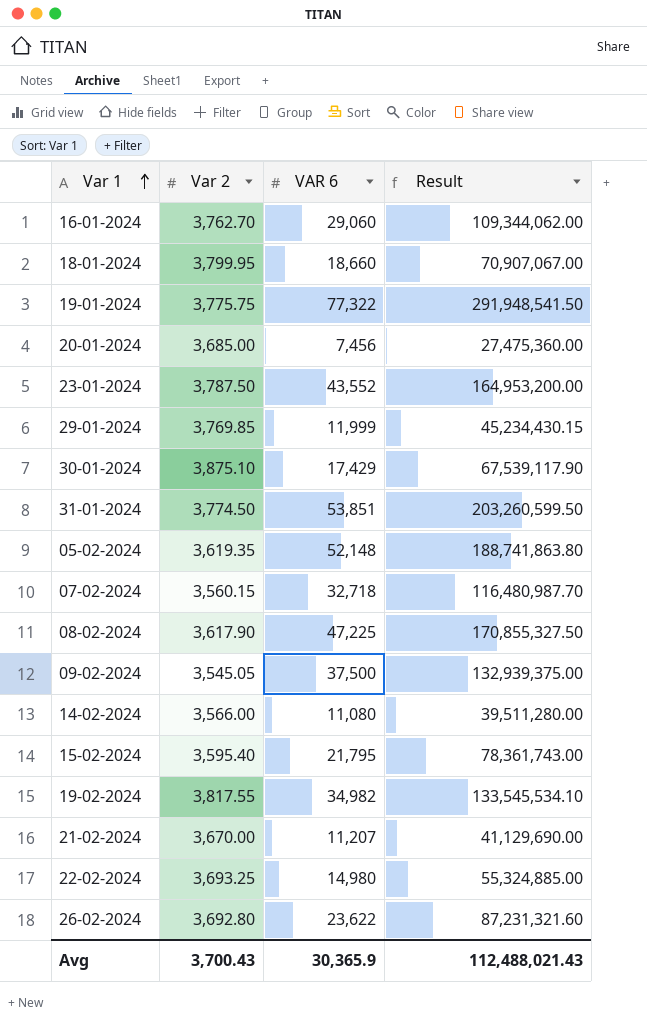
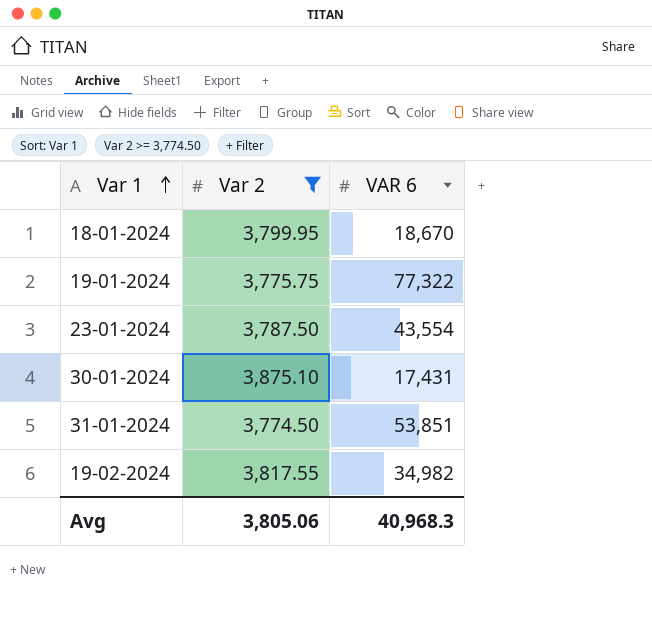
filter: none -> Var 2 >= 3,774.50
column Result | formula: [Var 2] * [VAR 6] -> none
18-01-2024 | VAR 6: 18,660 -> 18,670
23-01-2024 | VAR 6: 43,552 -> 43,554
30-01-2024 | VAR 6: 17,429 -> 17,431
Avg | Var 2: 3,700.43 -> 3,805.06
Avg | VAR 6: 30,365.9 -> 40,968.3

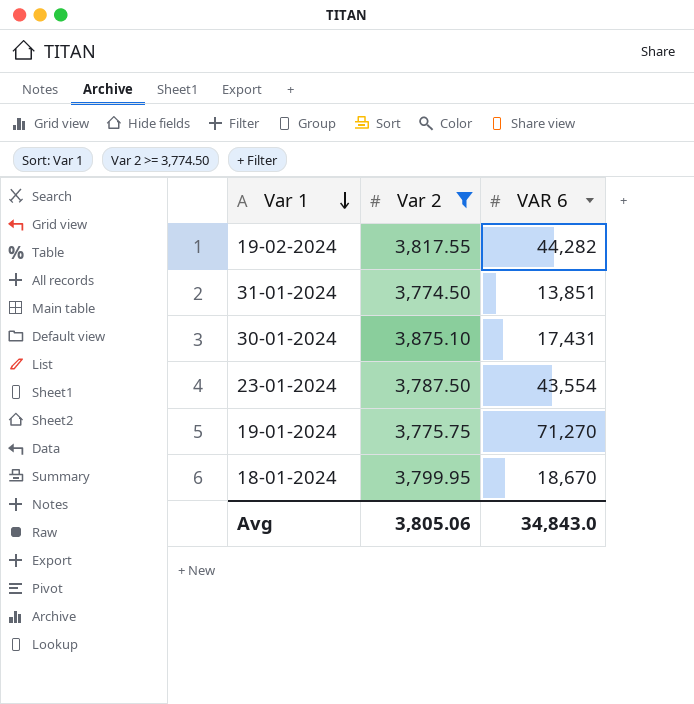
row order: Var 1 ascending -> Var 1 descending
19-02-2024 | VAR 6: 34,982 -> 44,282
31-01-2024 | VAR 6: 53,851 -> 13,851
19-01-2024 | VAR 6: 77,322 -> 71,270
Avg | VAR 6: 40,968.3 -> 34,843.0

